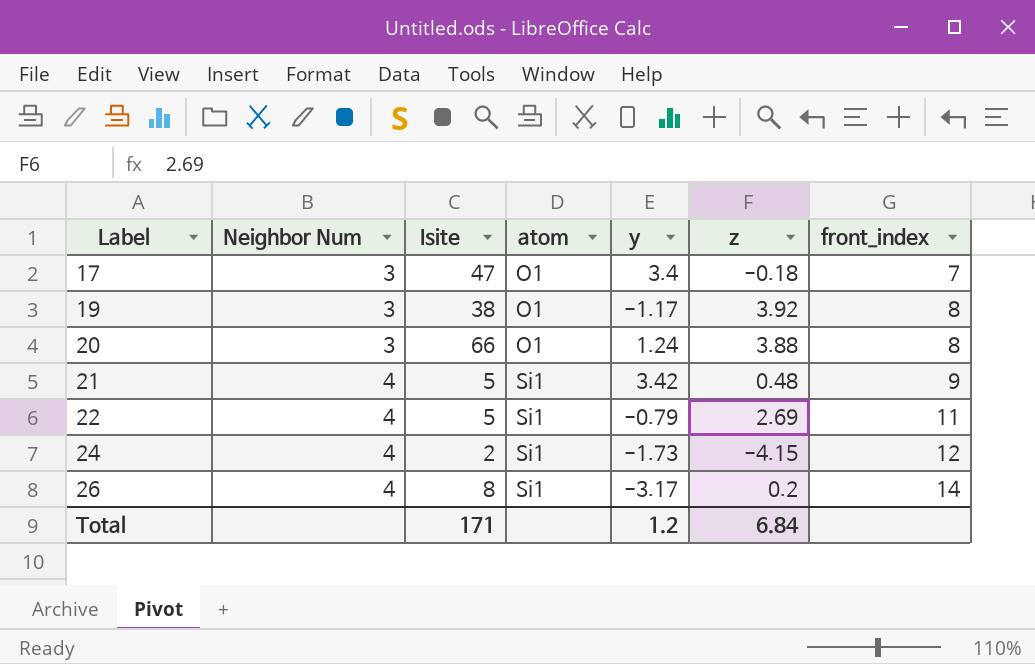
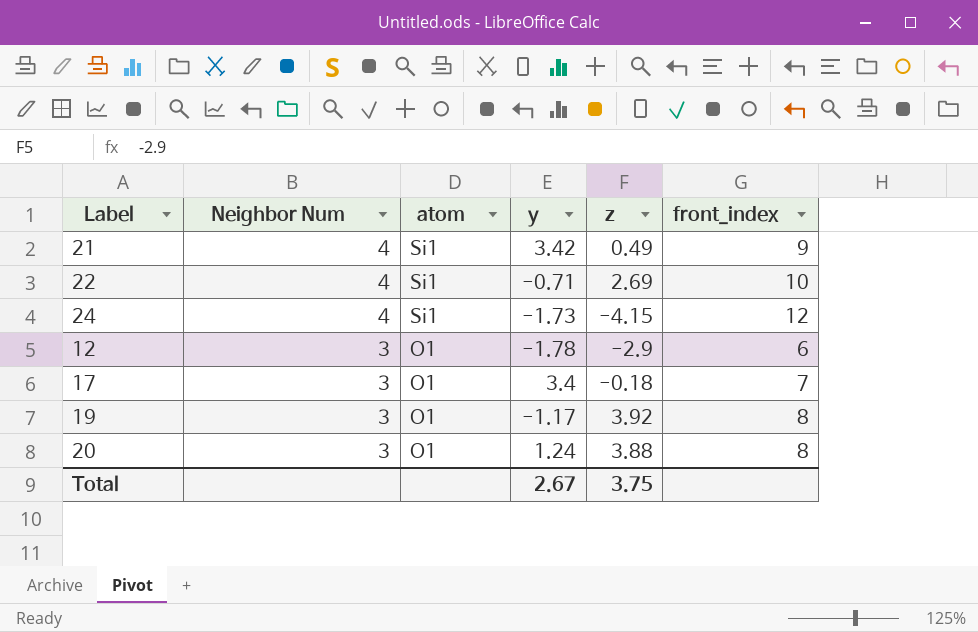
row order: Label ascending -> Neighbor Num descending
column Isite | position: 3 -> none
row 26: 4 | 8 | Si1 | -3.17 | 0.2 | 14 -> none
21 | z: 0.48 -> 0.49
22 | y: -0.79 -> -0.71
22 | front_index: 11 -> 10
row 12: none -> 3 | O1 | -1.78 | -2.9 | 6
Total | y: 1.2 -> 2.67
Total | z: 6.84 -> 3.75

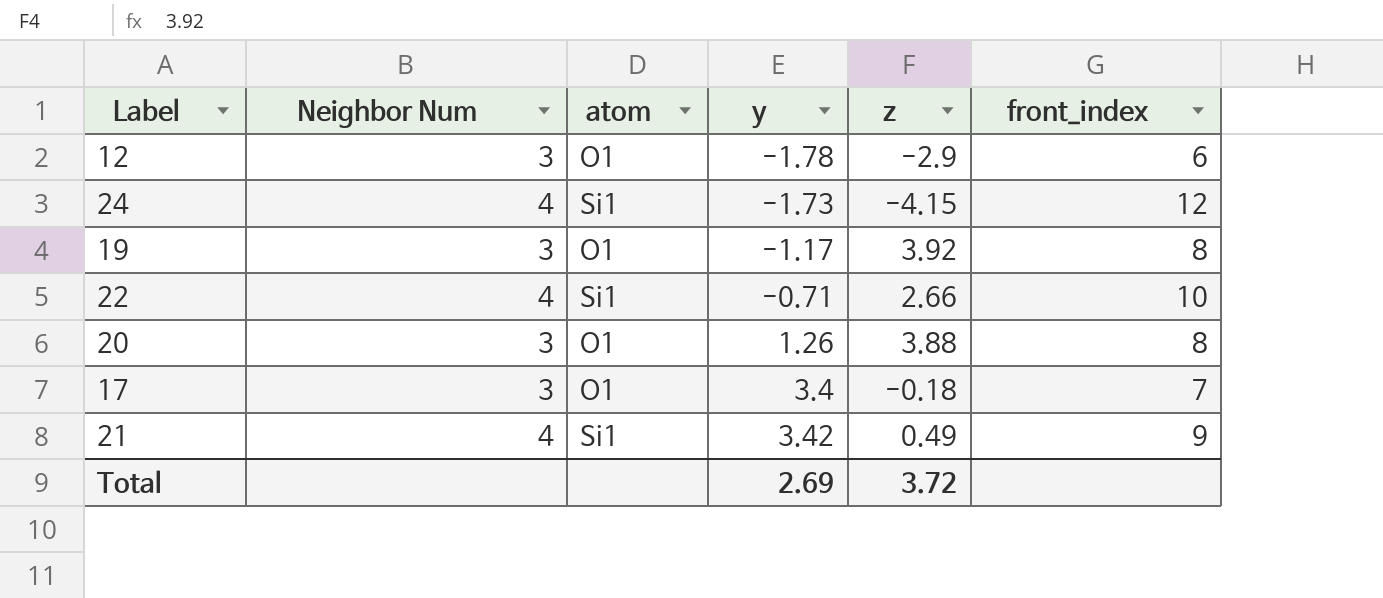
row order: Neighbor Num descending -> y ascending
22 | z: 2.69 -> 2.66
20 | y: 1.24 -> 1.26
Total | y: 2.67 -> 2.69
Total | z: 3.75 -> 3.72

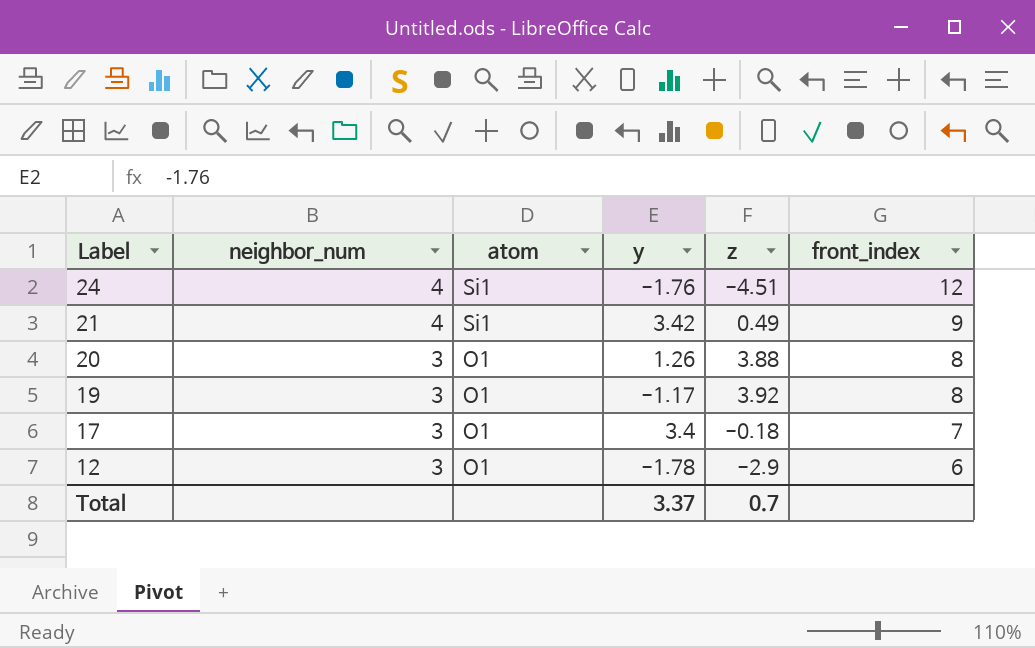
row order: y ascending -> Label descending
column name: Neighbor Num -> neighbor_num
row 22: 4 | Si1 | -0.71 | 2.66 | 10 -> none
24 | y: -1.73 -> -1.76
24 | z: -4.15 -> -4.51
Total | y: 2.69 -> 3.37
Total | z: 3.72 -> 0.7

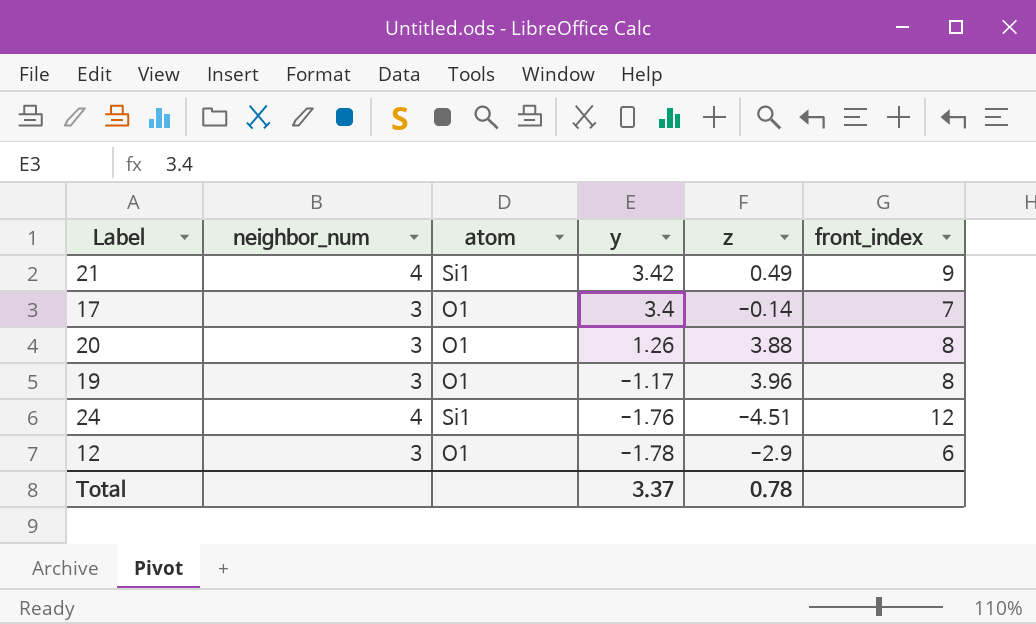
row order: Label descending -> y descending
17 | z: -0.18 -> -0.14
19 | z: 3.92 -> 3.96
Total | z: 0.7 -> 0.78

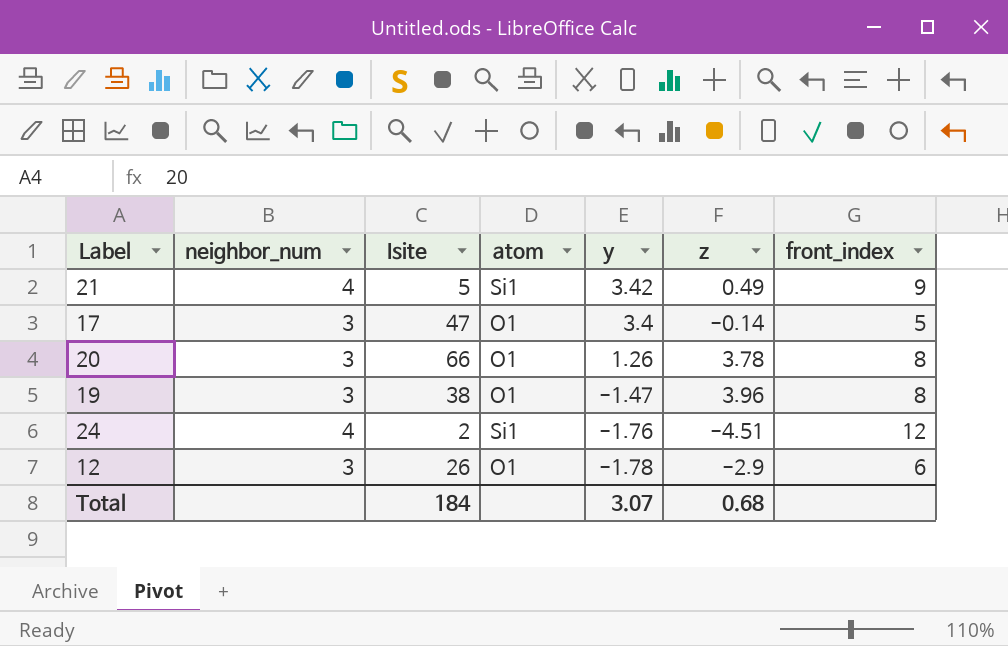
column Isite | position: none -> 3
17 | front_index: 7 -> 5
20 | z: 3.88 -> 3.78
19 | y: -1.17 -> -1.47
Total | y: 3.37 -> 3.07
Total | z: 0.78 -> 0.68

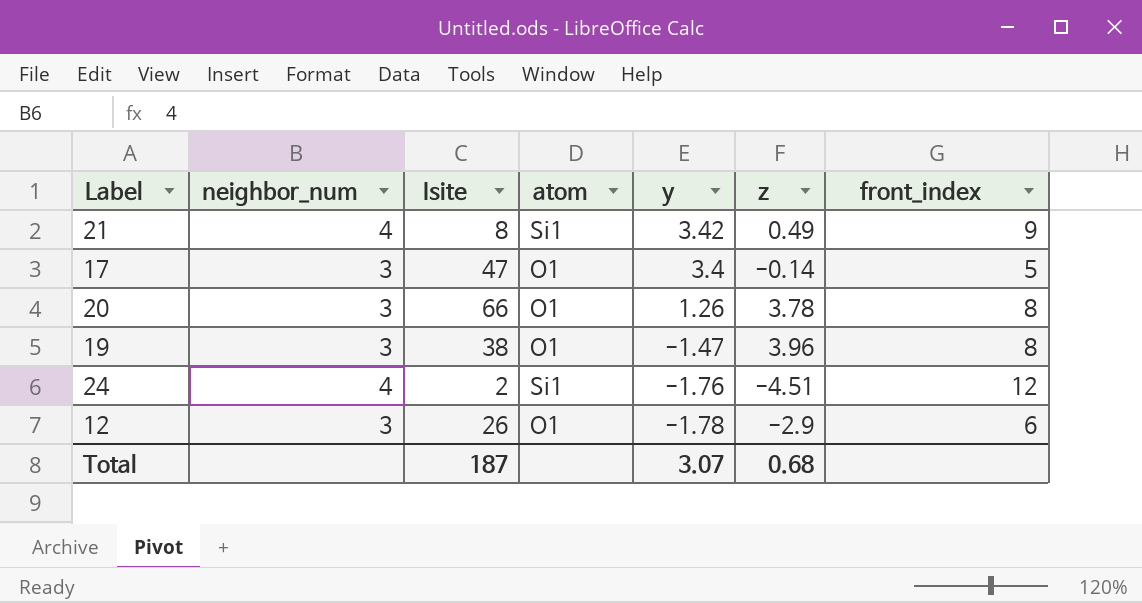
21 | Isite: 5 -> 8
Total | Isite: 184 -> 187

